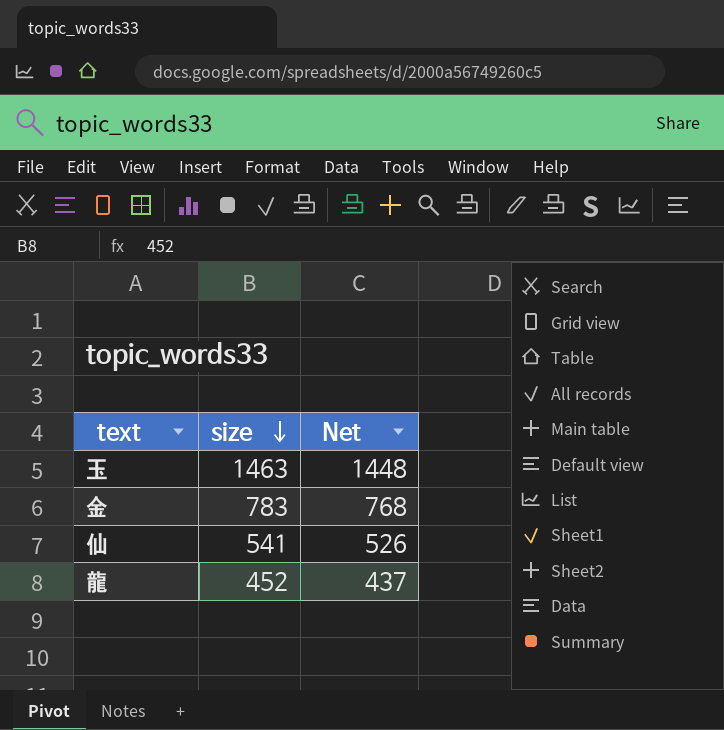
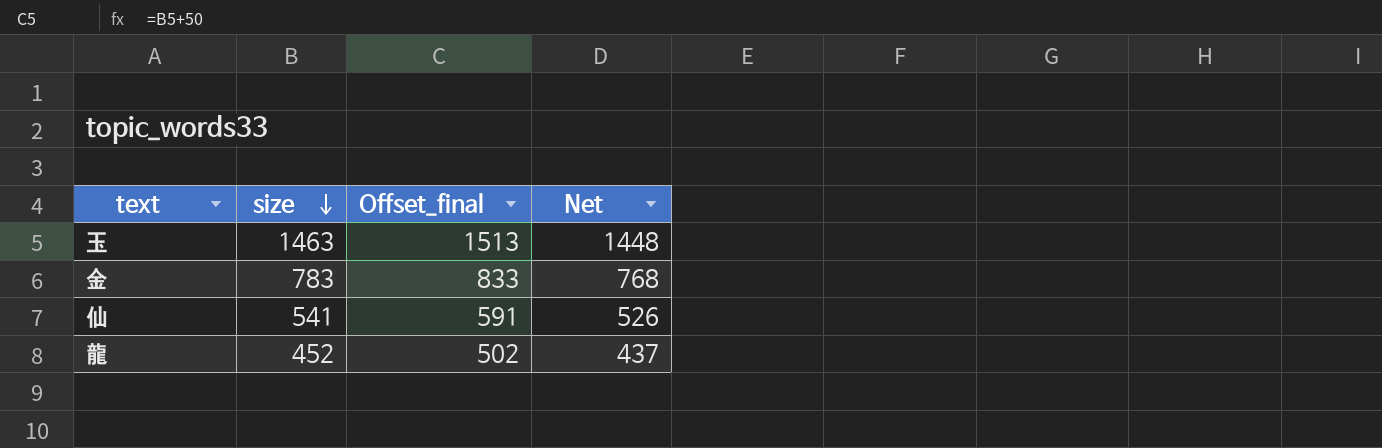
column Offset_final | formula: none -> [size] + 50

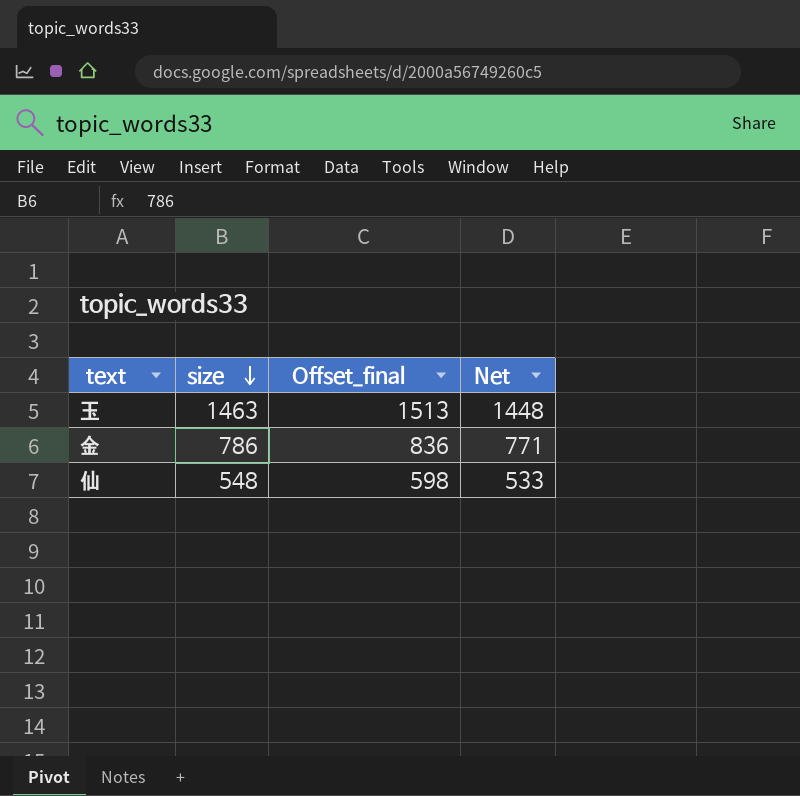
row 龍: 452 | 502 | 437 -> none
金 | size: 783 -> 786
金 | Offset_final: 833 -> 836
金 | Net: 768 -> 771
仙 | size: 541 -> 548
仙 | Offset_final: 591 -> 598
仙 | Net: 526 -> 533

